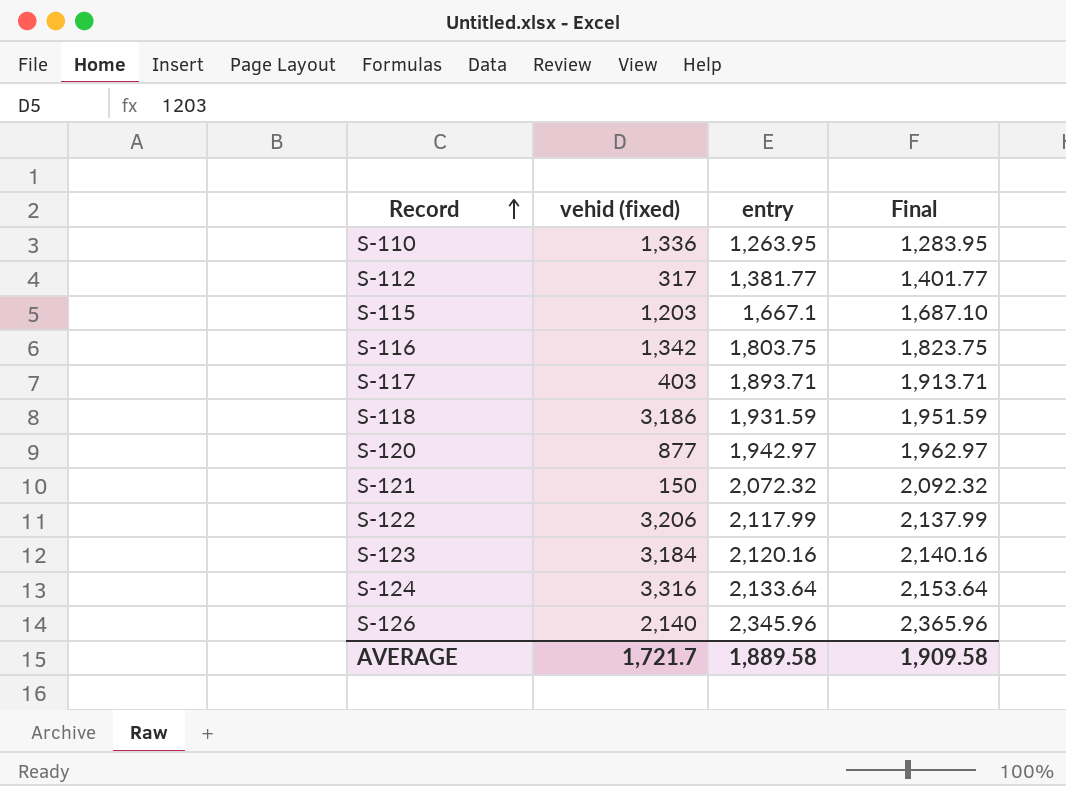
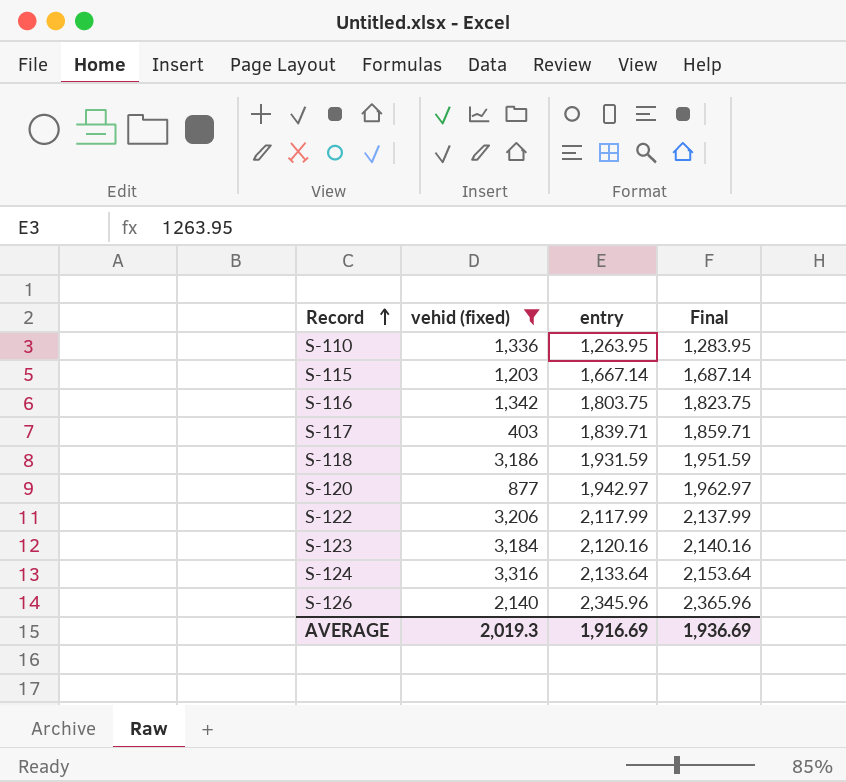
filter: none -> vehid (fixed) >= 403
S-115 | entry: 1,667.1 -> 1,667.14
S-115 | Final: 1,687.10 -> 1,687.14
S-117 | entry: 1,893.71 -> 1,839.71
S-117 | Final: 1,913.71 -> 1,859.71
AVERAGE | vehid (fixed): 1,721.7 -> 2,019.3
AVERAGE | entry: 1,889.58 -> 1,916.69
AVERAGE | Final: 1,909.58 -> 1,936.69

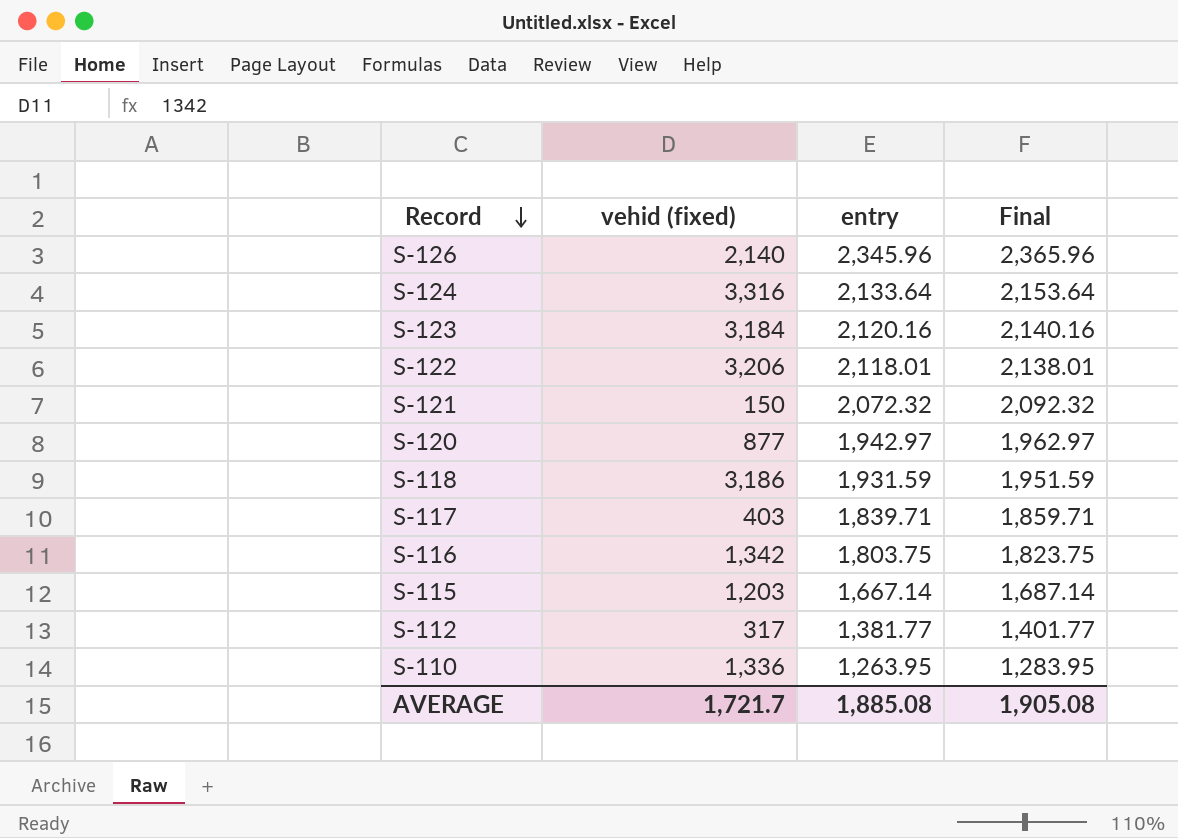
filter: vehid (fixed) >= 403 -> none
row order: Record ascending -> Record descending
S-122 | entry: 2,117.99 -> 2,118.01
S-122 | Final: 2,137.99 -> 2,138.01
AVERAGE | vehid (fixed): 2,019.3 -> 1,721.7
AVERAGE | entry: 1,916.69 -> 1,885.08
AVERAGE | Final: 1,936.69 -> 1,905.08

